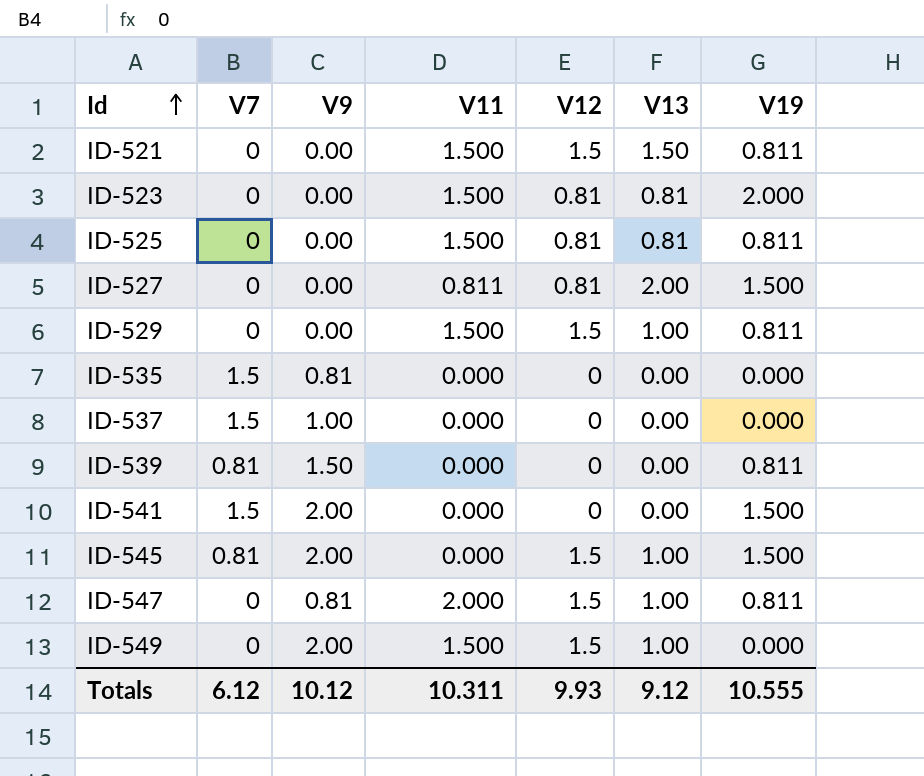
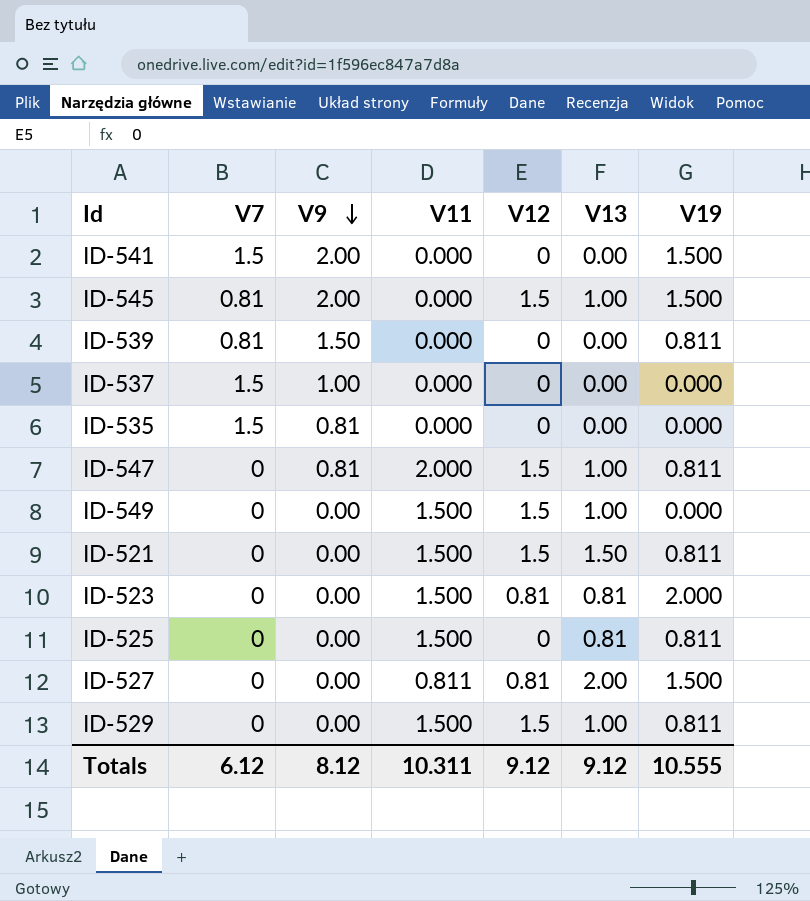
row order: Id ascending -> V9 descending
ID-549 | V9: 2.00 -> 0.00
ID-525 | V12: 0.81 -> 0
Totals | V9: 10.12 -> 8.12
Totals | V12: 9.93 -> 9.12

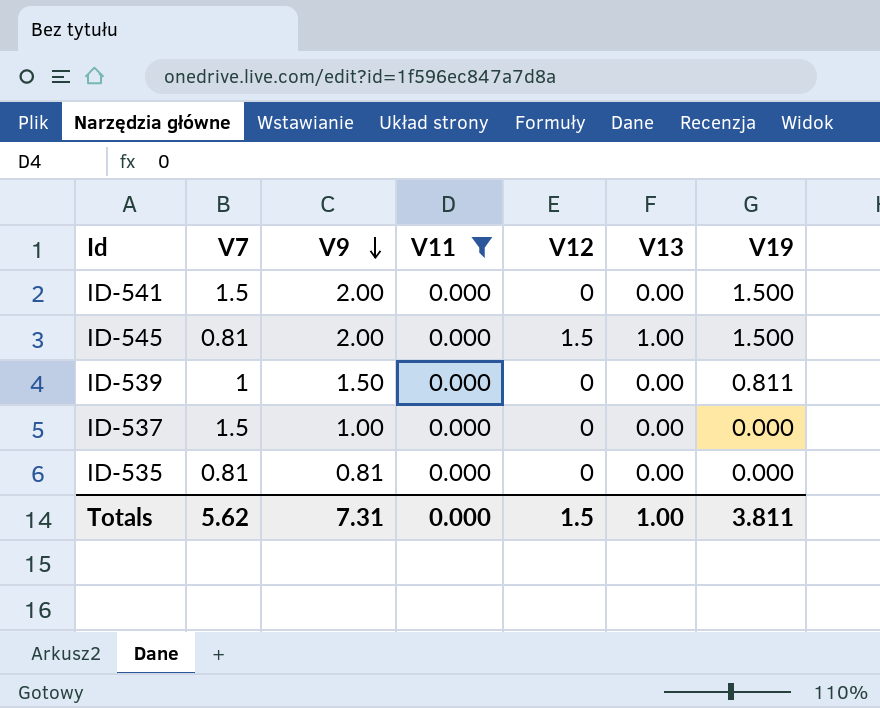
filter: none -> V11 = 0.000
ID-539 | V7: 0.81 -> 1
ID-535 | V7: 1.5 -> 0.81
Totals | V7: 6.12 -> 5.62
Totals | V9: 8.12 -> 7.31
Totals | V11: 10.311 -> 0.000
Totals | V12: 9.12 -> 1.5
Totals | V13: 9.12 -> 1.00
Totals | V19: 10.555 -> 3.811

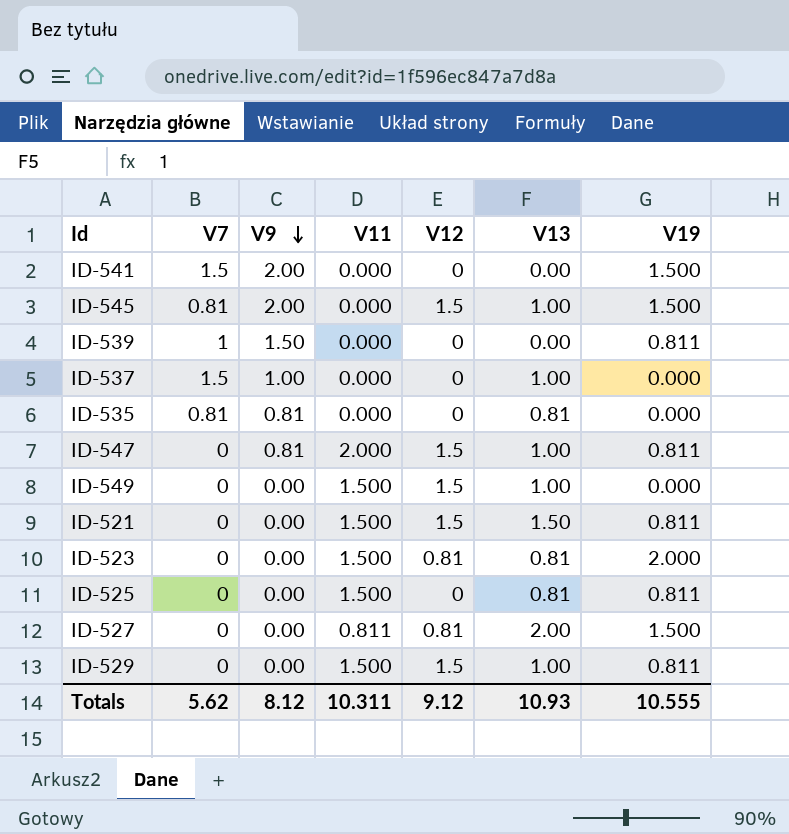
filter: V11 = 0.000 -> none
ID-537 | V13: 0.00 -> 1.00
ID-535 | V13: 0.00 -> 0.81
Totals | V9: 7.31 -> 8.12
Totals | V11: 0.000 -> 10.311
Totals | V12: 1.5 -> 9.12
Totals | V13: 1.00 -> 10.93
Totals | V19: 3.811 -> 10.555

